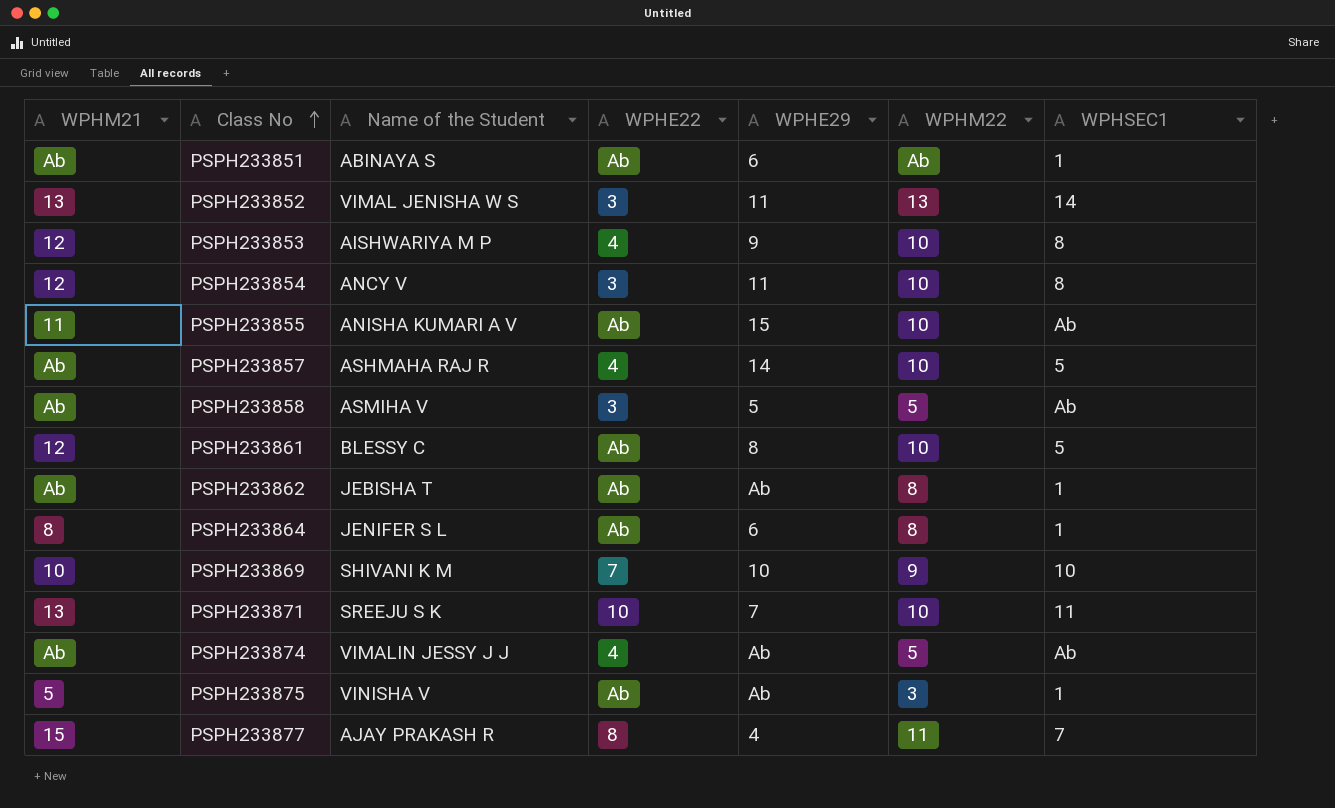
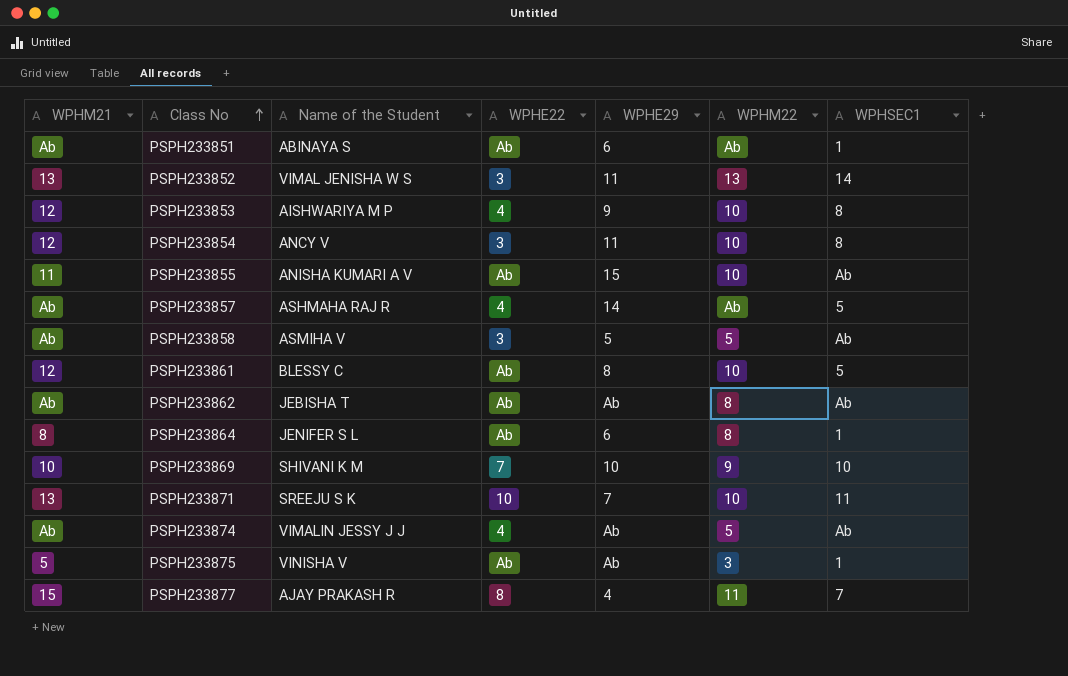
PSPH233857 | WPHM22: 10 -> Ab
PSPH233862 | WPHSEC1: 1 -> Ab

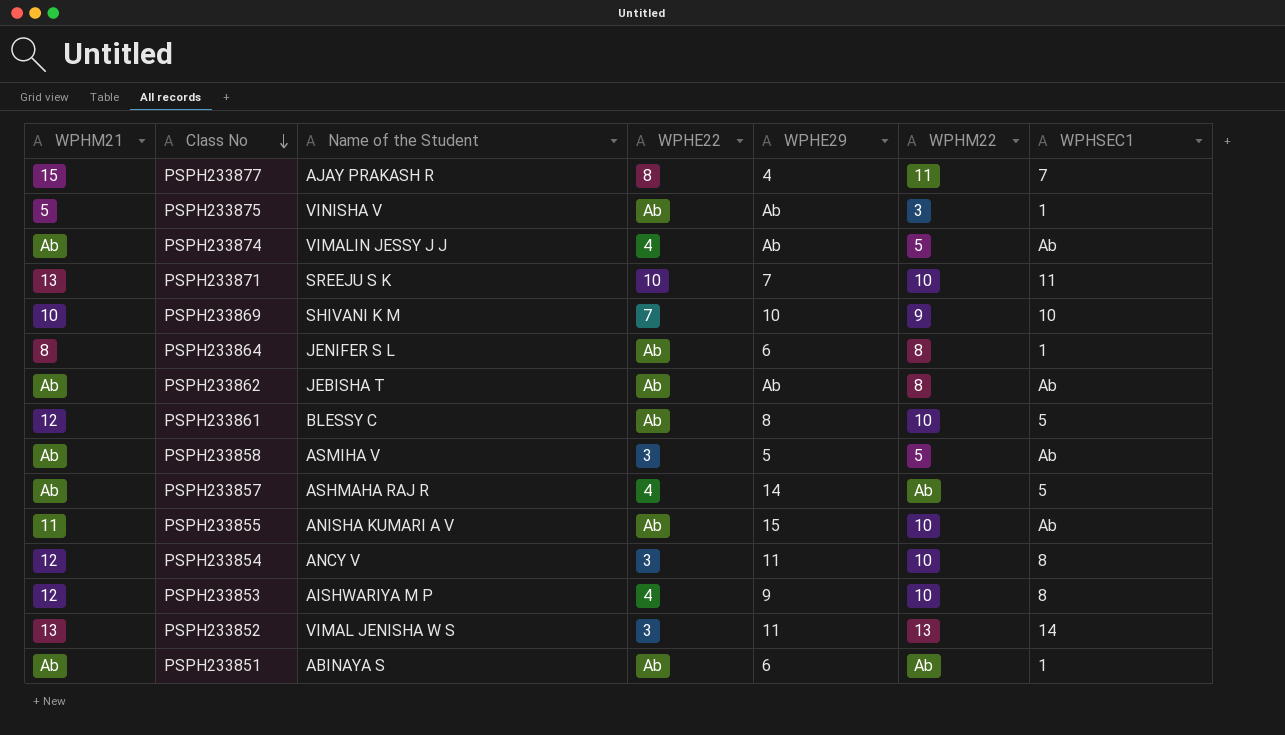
row order: Class No ascending -> Class No descending

